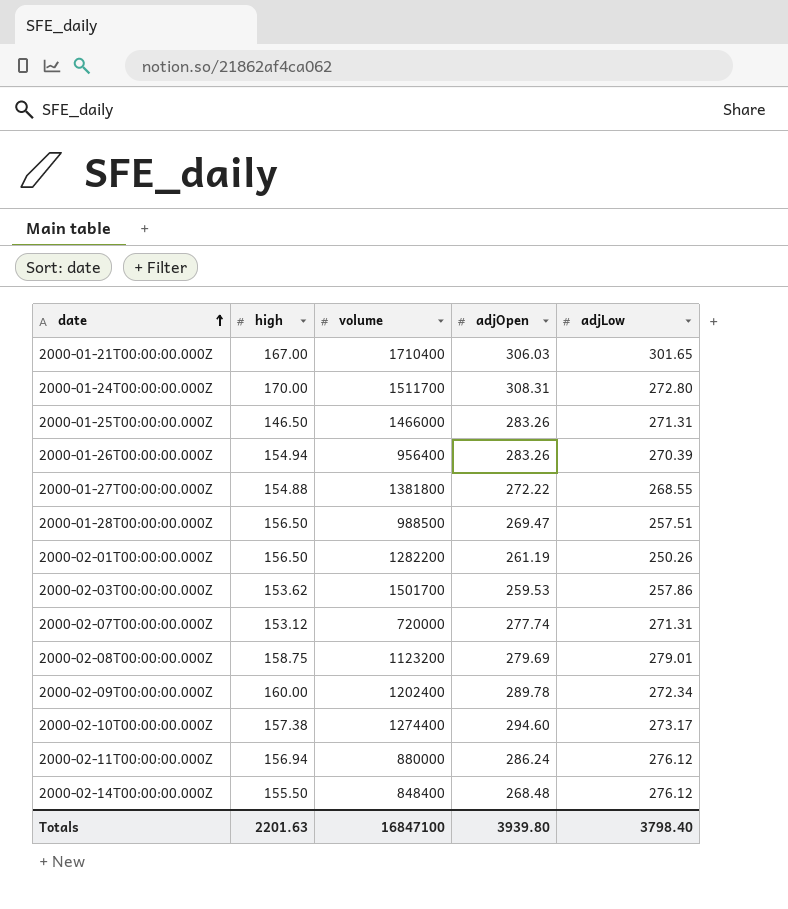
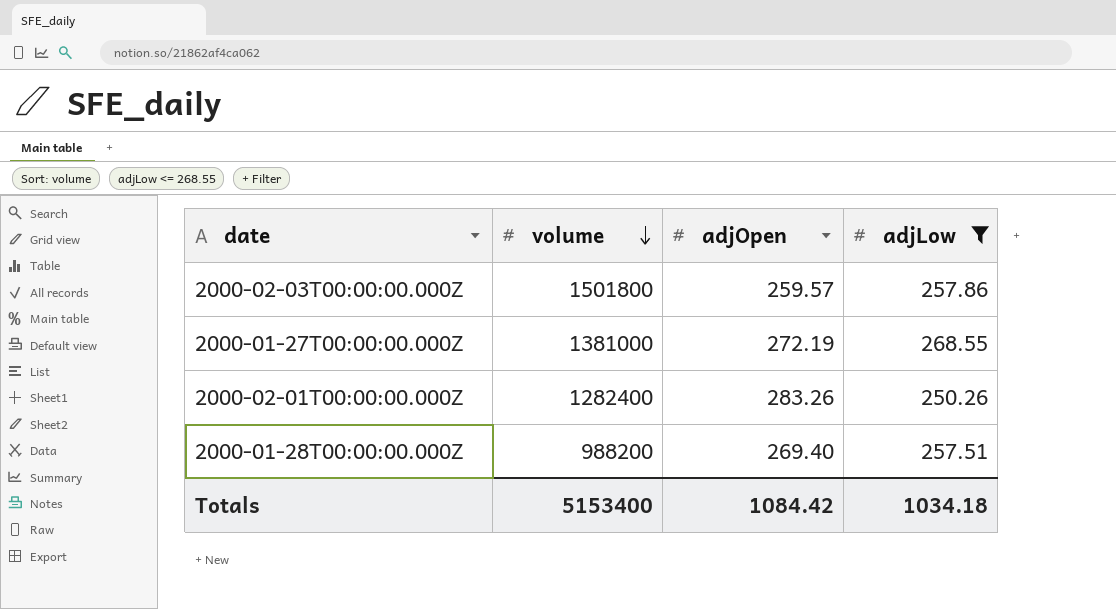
filter: none -> adjLow <= 268.55
row order: date ascending -> volume descending
column high | position: 2 -> none
2000-02-03T00:00:00.000Z | volume: 1501700 -> 1501800
2000-02-03T00:00:00.000Z | adjOpen: 259.53 -> 259.57
2000-01-27T00:00:00.000Z | volume: 1381800 -> 1381000
2000-01-27T00:00:00.000Z | adjOpen: 272.22 -> 272.19
2000-02-01T00:00:00.000Z | volume: 1282200 -> 1282400
2000-02-01T00:00:00.000Z | adjOpen: 261.19 -> 283.26
2000-01-28T00:00:00.000Z | volume: 988500 -> 988200
2000-01-28T00:00:00.000Z | adjOpen: 269.47 -> 269.40
Totals | volume: 16847100 -> 5153400
Totals | adjOpen: 3939.80 -> 1084.42
Totals | adjLow: 3798.40 -> 1034.18

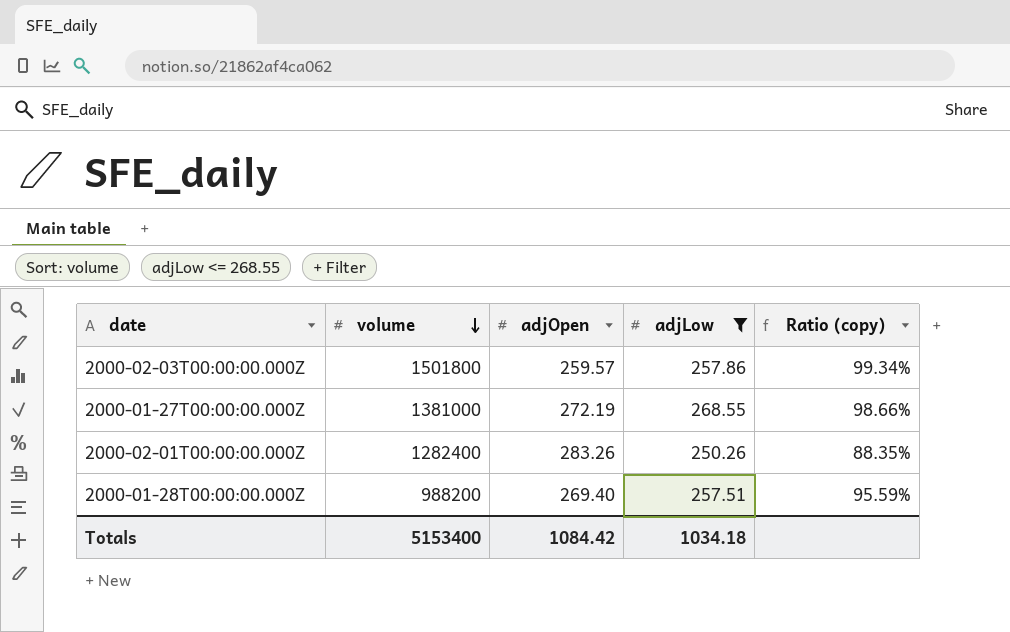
column Ratio (copy) | formula: none -> [adjLow] / [adjOpen]

